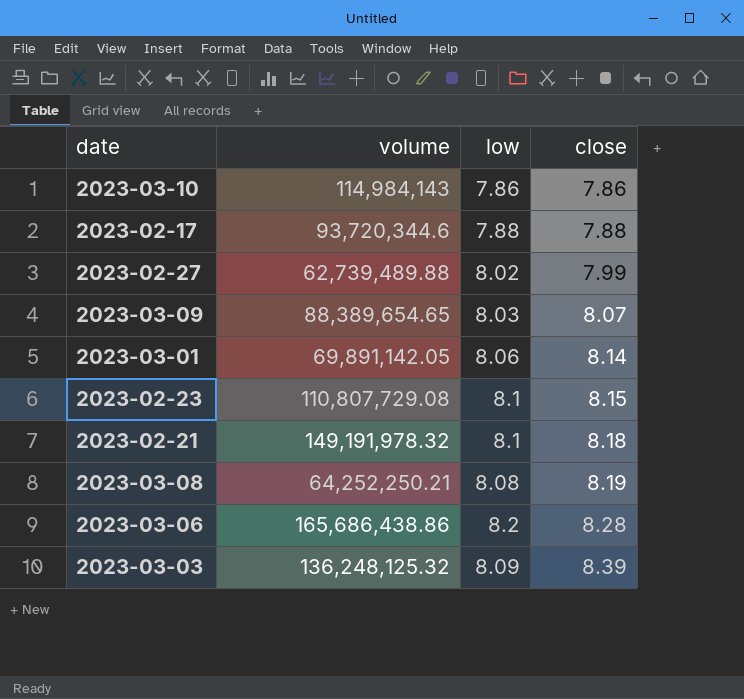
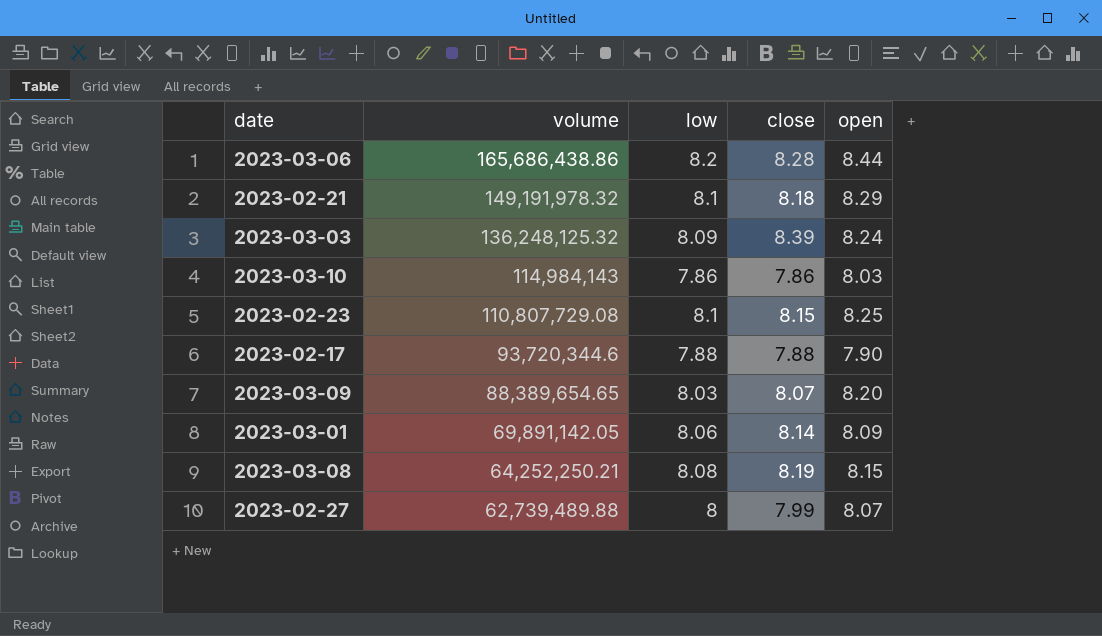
row order: close ascending -> volume descending
column open | position: none -> 5
2023-02-27 | low: 8.02 -> 8

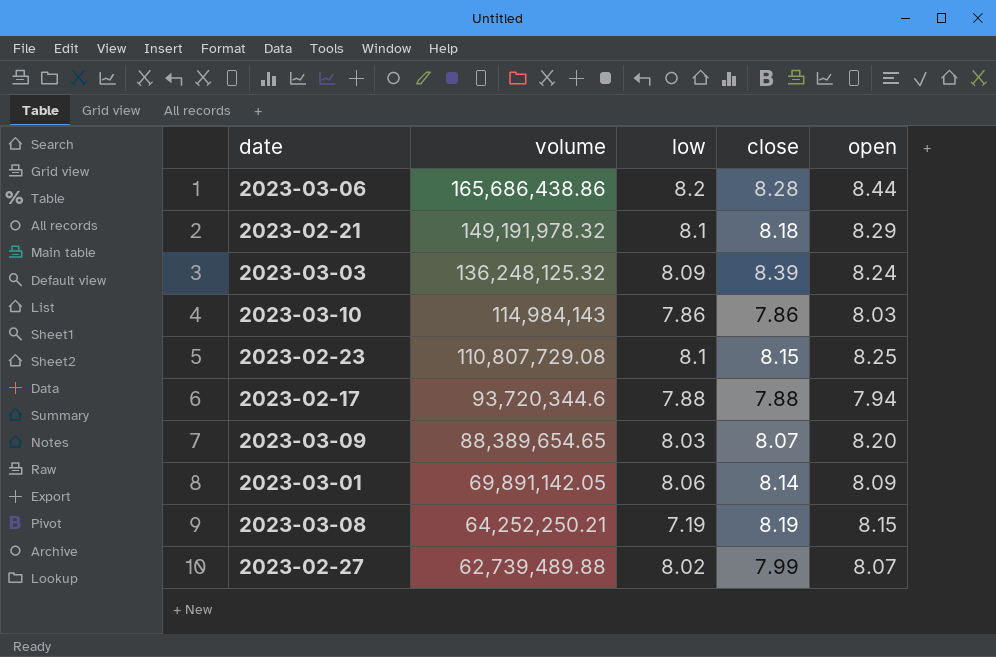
2023-02-17 | open: 7.90 -> 7.94
2023-03-08 | low: 8.08 -> 7.19
2023-02-27 | low: 8 -> 8.02

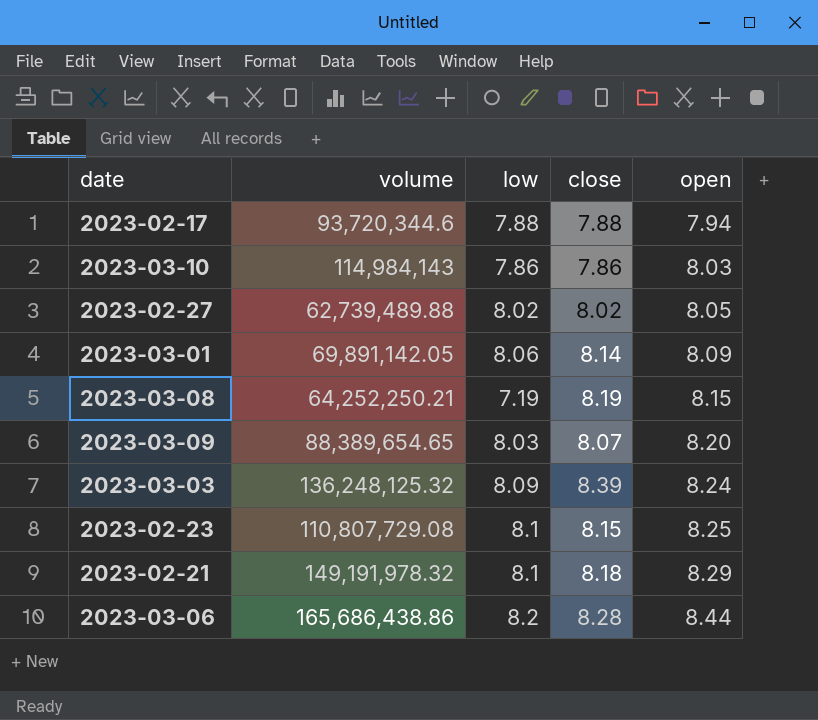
row order: volume descending -> open ascending
2023-02-27 | close: 7.99 -> 8.02
2023-02-27 | open: 8.07 -> 8.05

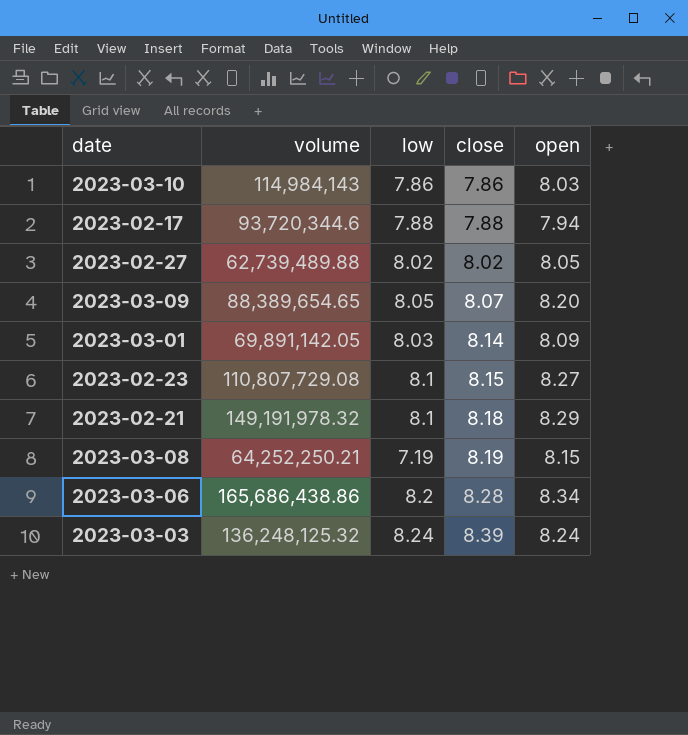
row order: open ascending -> close ascending
2023-03-09 | low: 8.03 -> 8.05
2023-03-01 | low: 8.06 -> 8.03
2023-02-23 | open: 8.25 -> 8.27
2023-03-06 | open: 8.44 -> 8.34
2023-03-03 | low: 8.09 -> 8.24

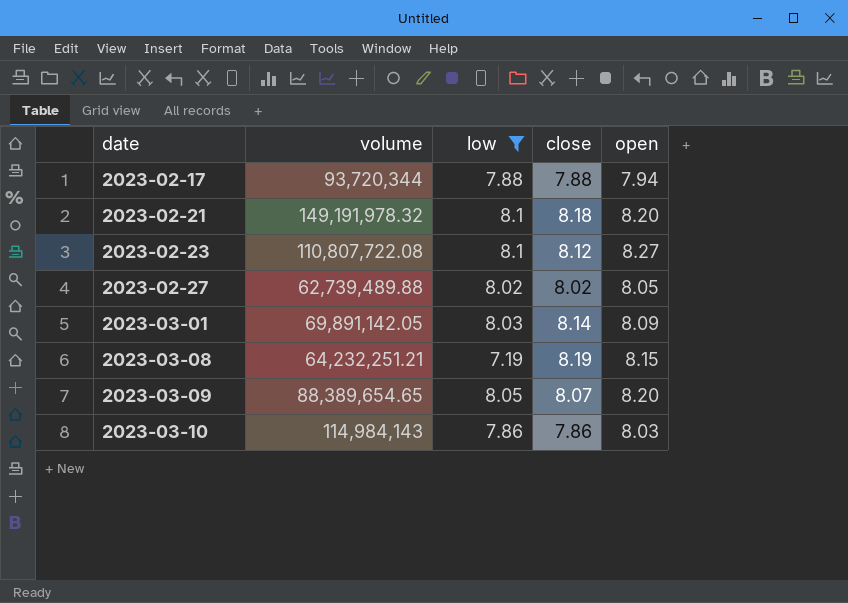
filter: none -> low <= 8.1
row order: close ascending -> date ascending
2023-02-17 | volume: 93,720,344.6 -> 93,720,344
2023-02-21 | open: 8.29 -> 8.20
2023-02-23 | volume: 110,807,729.08 -> 110,807,722.08
2023-02-23 | close: 8.15 -> 8.12
2023-03-08 | volume: 64,252,250.21 -> 64,232,251.21

